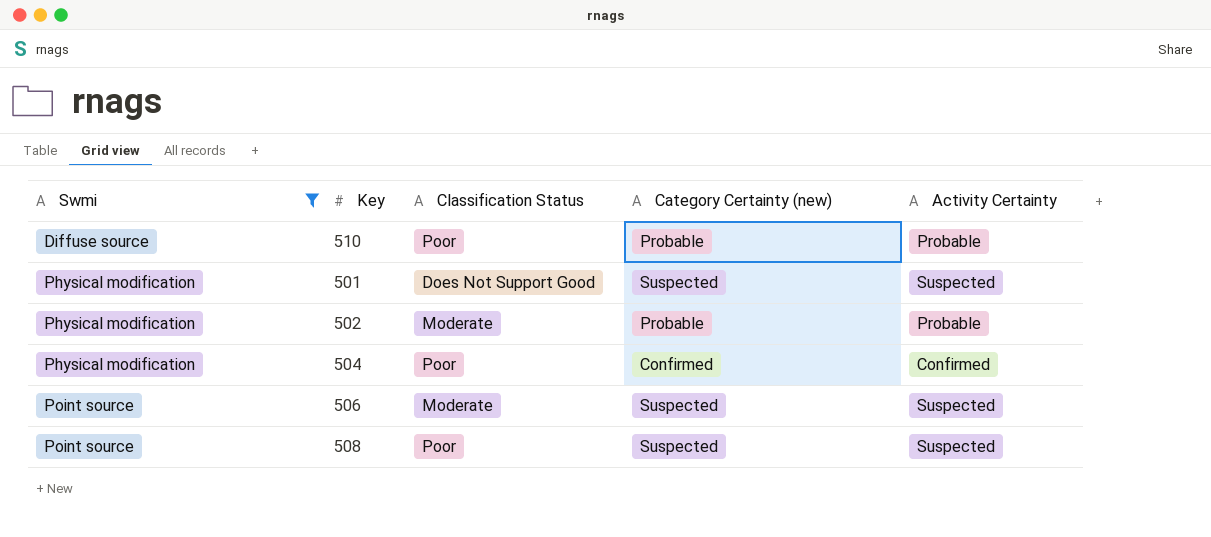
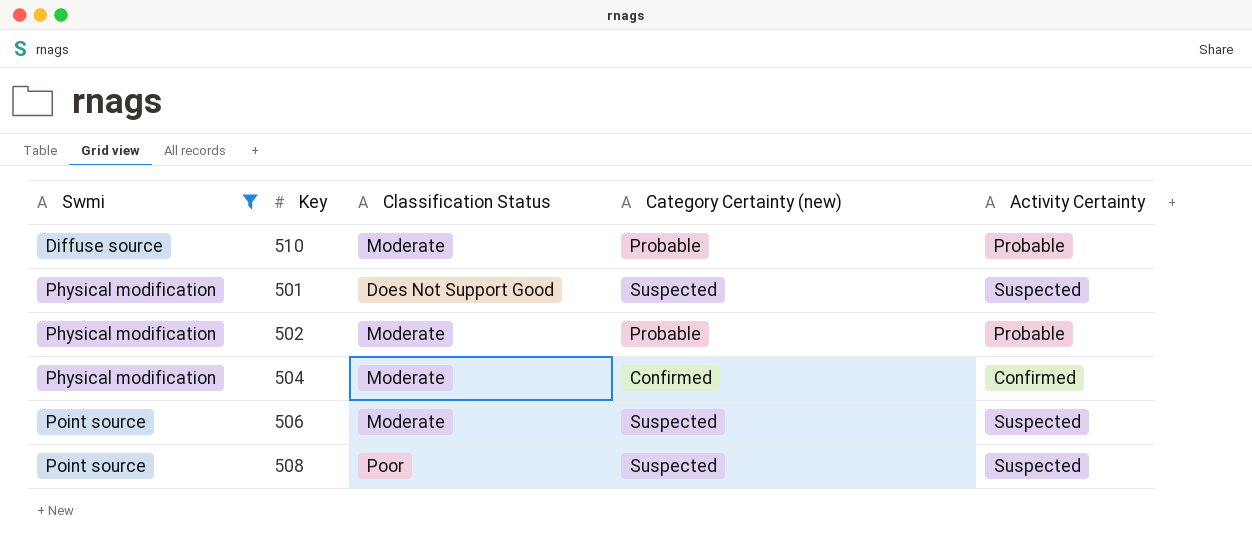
510 | Classification Status: Poor -> Moderate
504 | Classification Status: Poor -> Moderate

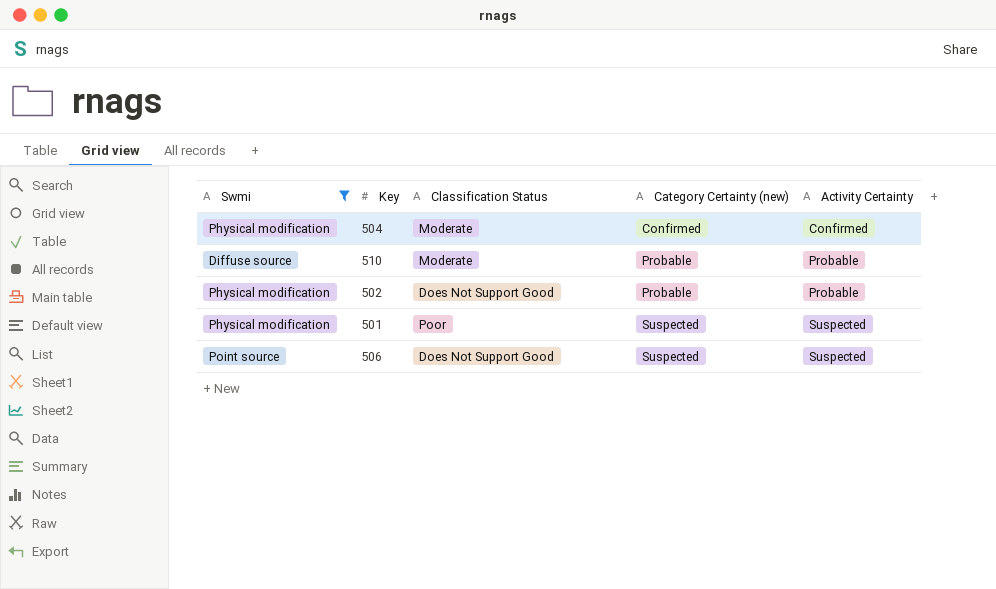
row order: Swmi ascending -> Category Certainty (new) ascending
row 508: Point source | Poor | Suspected | Suspected -> none
502 | Classification Status: Moderate -> Does Not Support Good
501 | Classification Status: Does Not Support Good -> Poor
506 | Classification Status: Moderate -> Does Not Support Good

